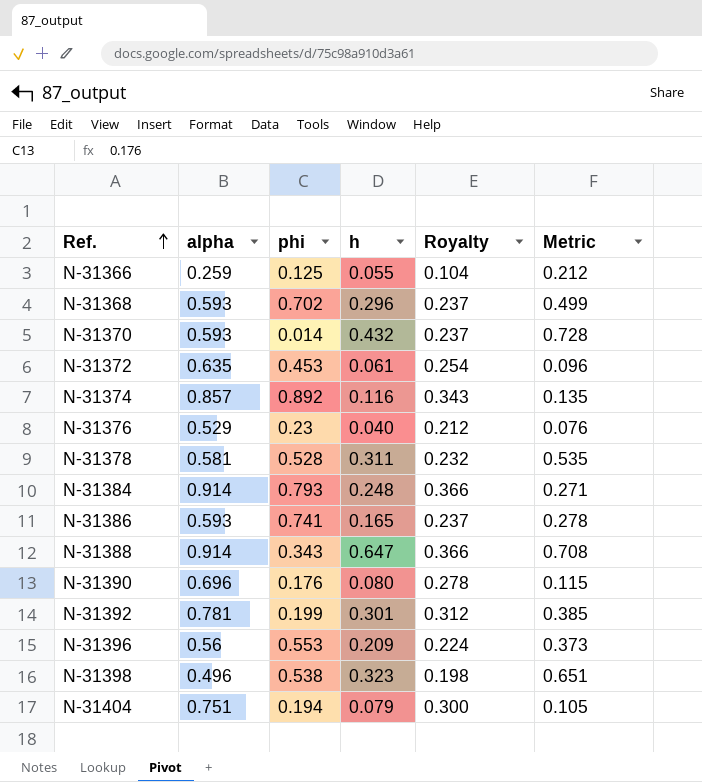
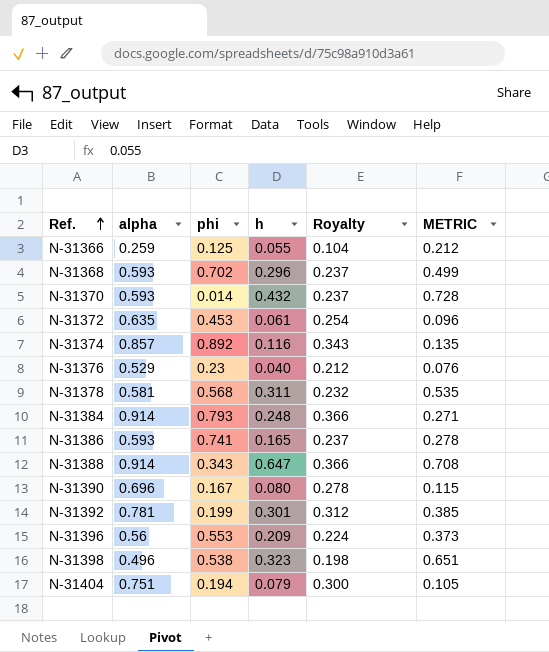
column name: Metric -> METRIC
N-31378 | phi: 0.528 -> 0.568
N-31390 | phi: 0.176 -> 0.167

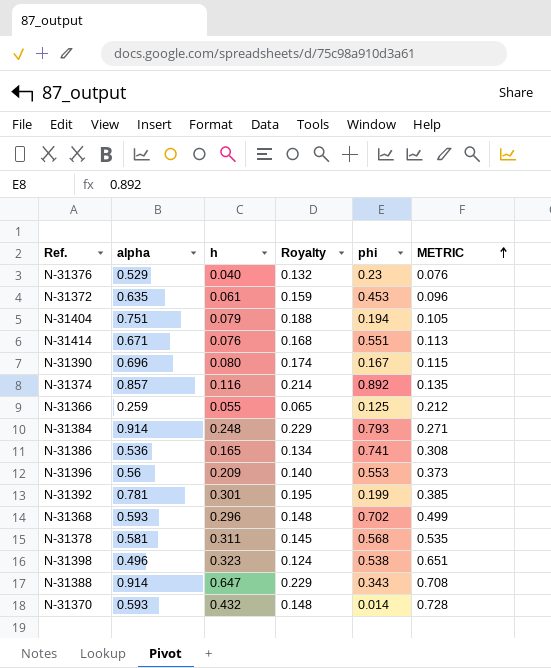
row order: Ref. ascending -> METRIC ascending
column Royalty | formula: [alpha] * 0.4 -> [alpha] * 0.25
column phi | position: 3 -> 5
row N-31414: none -> 0.671 | 0.076 | 0.168 | 0.551 | 0.113
N-31386 | alpha: 0.593 -> 0.536
N-31386 | METRIC: 0.278 -> 0.308

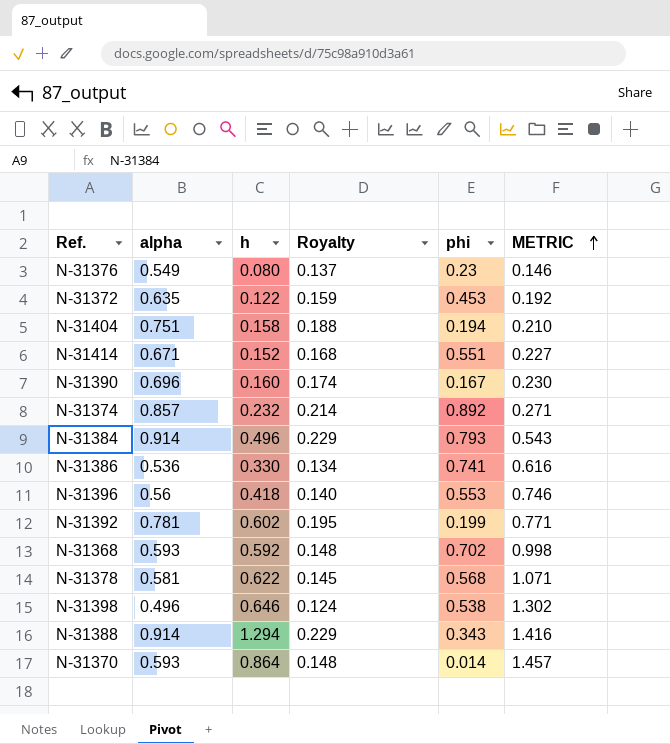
row N-31366: 0.259 | 0.055 | 0.065 | 0.125 | 0.212 -> none
N-31376 | alpha: 0.529 -> 0.549
N-31376 | h: 0.040 -> 0.080
N-31376 | Royalty: 0.132 -> 0.137
N-31376 | METRIC: 0.076 -> 0.146
N-31372 | h: 0.061 -> 0.122
N-31372 | METRIC: 0.096 -> 0.192
N-31404 | h: 0.079 -> 0.158
N-31404 | METRIC: 0.105 -> 0.210
N-31414 | h: 0.076 -> 0.152
N-31414 | METRIC: 0.113 -> 0.227
N-31390 | h: 0.080 -> 0.160
N-31390 | METRIC: 0.115 -> 0.230
N-31374 | h: 0.116 -> 0.232
N-31374 | METRIC: 0.135 -> 0.271
N-31384 | h: 0.248 -> 0.496
N-31384 | METRIC: 0.271 -> 0.543
N-31386 | h: 0.165 -> 0.330
N-31386 | METRIC: 0.308 -> 0.616
N-31396 | h: 0.209 -> 0.418
N-31396 | METRIC: 0.373 -> 0.746
N-31392 | h: 0.301 -> 0.602
N-31392 | METRIC: 0.385 -> 0.771
N-31368 | h: 0.296 -> 0.592
N-31368 | METRIC: 0.499 -> 0.998
N-31378 | h: 0.311 -> 0.622
N-31378 | METRIC: 0.535 -> 1.071
N-31398 | h: 0.323 -> 0.646
N-31398 | METRIC: 0.651 -> 1.302
N-31388 | h: 0.647 -> 1.294
N-31388 | METRIC: 0.708 -> 1.416
N-31370 | h: 0.432 -> 0.864
N-31370 | METRIC: 0.728 -> 1.457

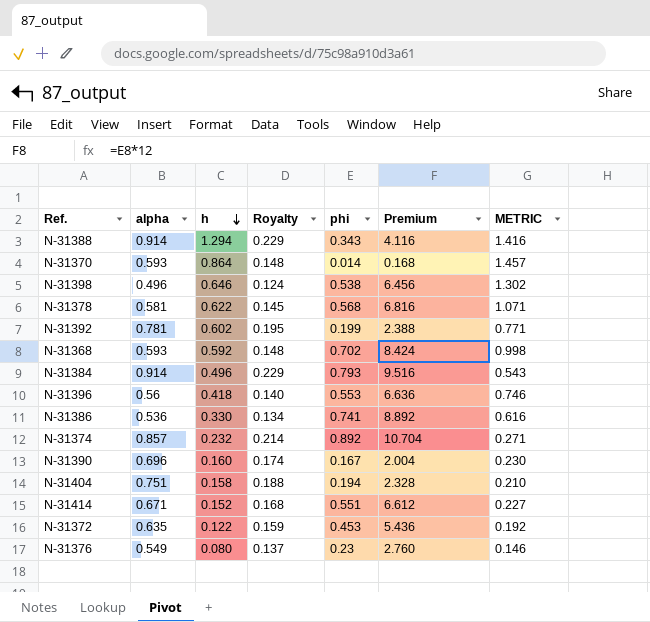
row order: METRIC ascending -> h descending
column Premium | formula: none -> [phi] * 12

